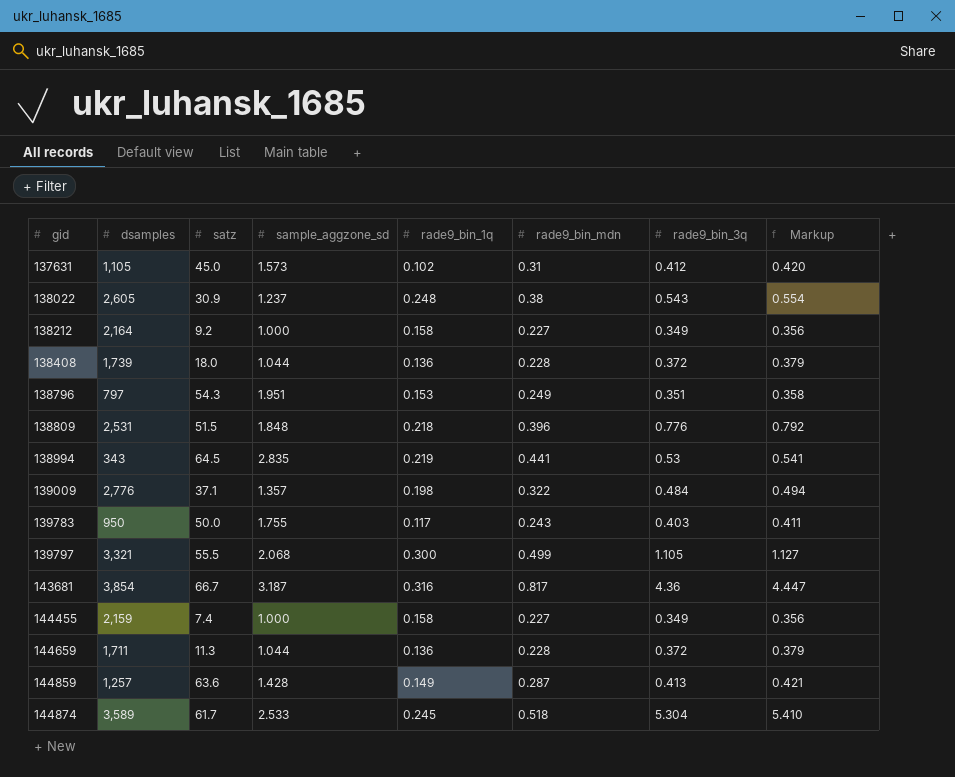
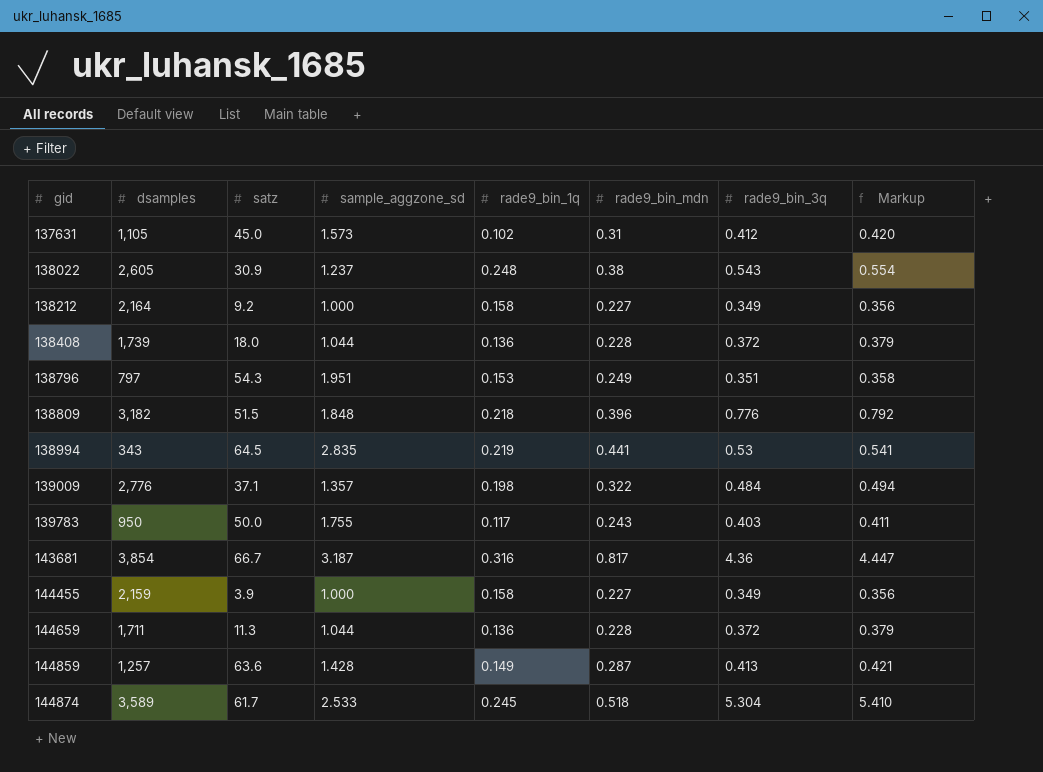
row 139797: 3,321 | 55.5 | 2.068 | 0.300 | 0.499 | 1.105 | 1.127 -> none
138809 | dsamples: 2,531 -> 3,182
144455 | satz: 7.4 -> 3.9

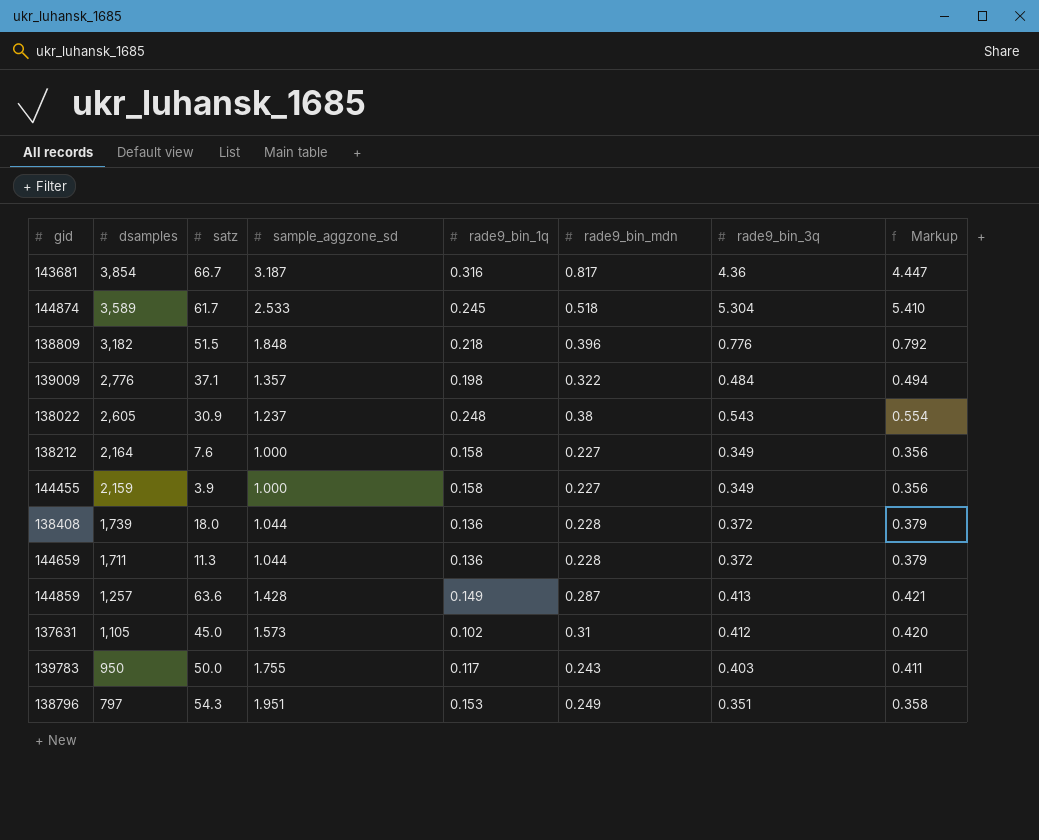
row order: gid ascending -> dsamples descending
row 138994: 343 | 64.5 | 2.835 | 0.219 | 0.441 | 0.53 | 0.541 -> none
138212 | satz: 9.2 -> 7.6

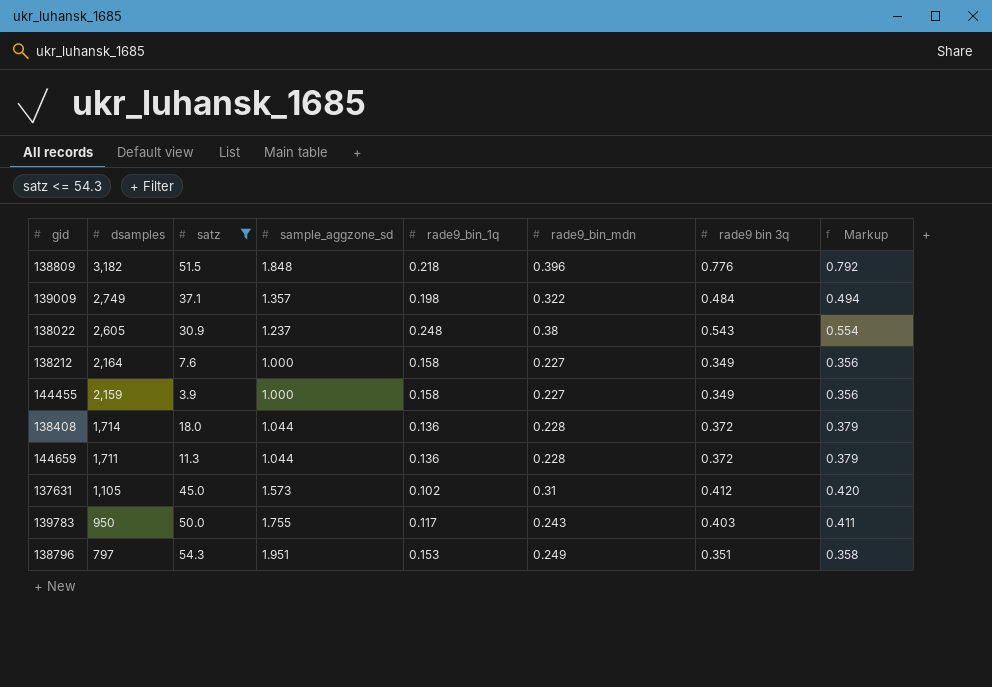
filter: none -> satz <= 54.3
column name: rade9_bin_3q -> rade9 bin 3q
139009 | dsamples: 2,776 -> 2,749
138408 | dsamples: 1,739 -> 1,714

